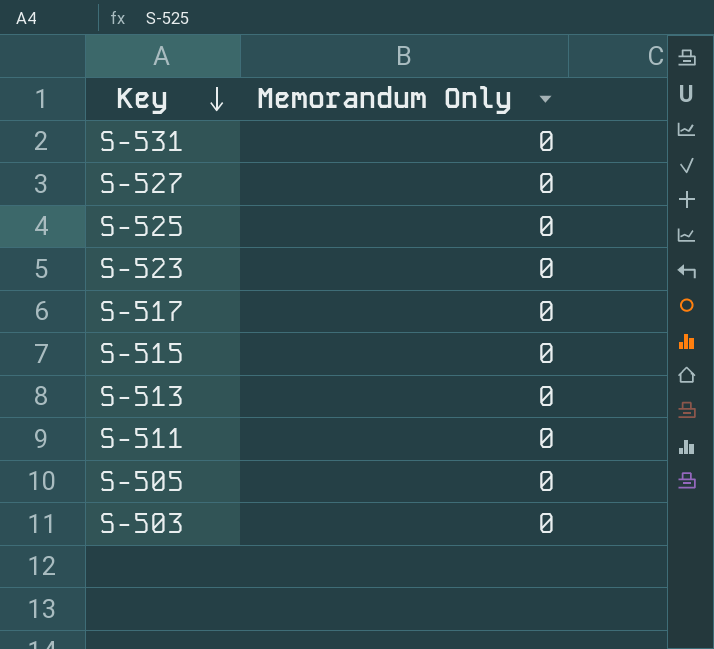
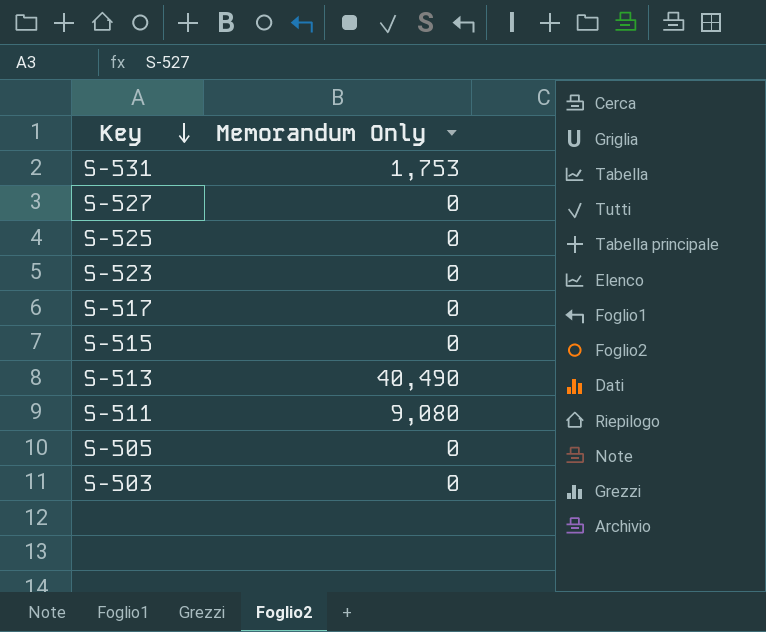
S-531 | Memorandum Only: 0 -> 1,753
S-513 | Memorandum Only: 0 -> 40,490
S-511 | Memorandum Only: 0 -> 9,080

